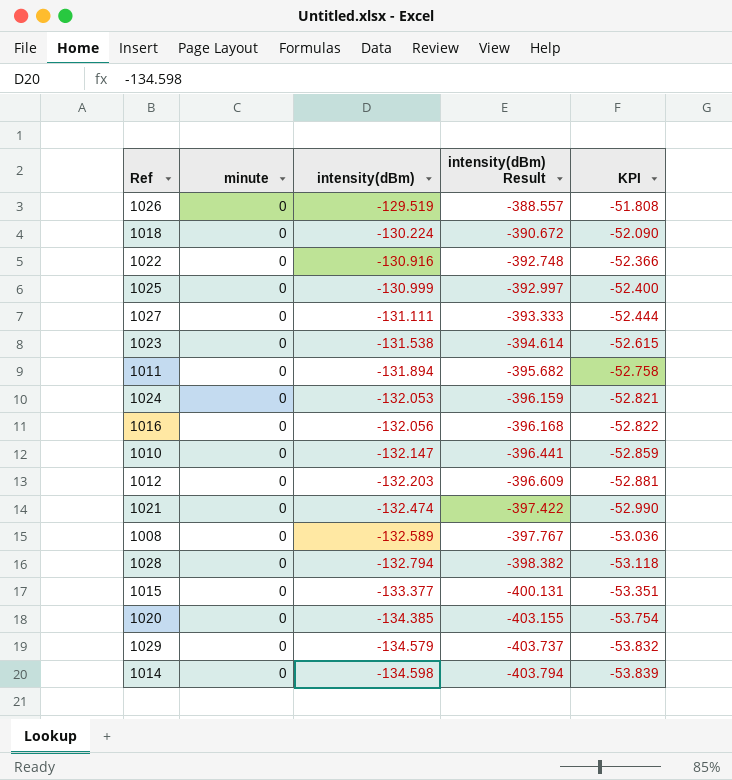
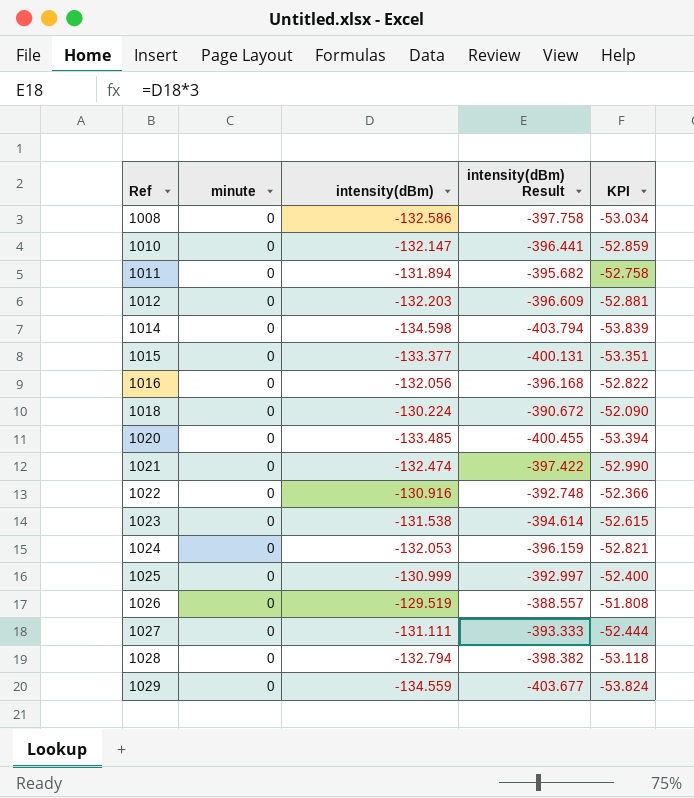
row order: intensity(dBm) descending -> Ref ascending
1008 | intensity(dBm): -132.589 -> -132.586
1008 | intensity(dBm) Result: -397.767 -> -397.758
1008 | KPI: -53.036 -> -53.034
1020 | intensity(dBm): -134.385 -> -133.485
1020 | intensity(dBm) Result: -403.155 -> -400.455
1020 | KPI: -53.754 -> -53.394
1029 | intensity(dBm): -134.579 -> -134.559
1029 | intensity(dBm) Result: -403.737 -> -403.677
1029 | KPI: -53.832 -> -53.824

